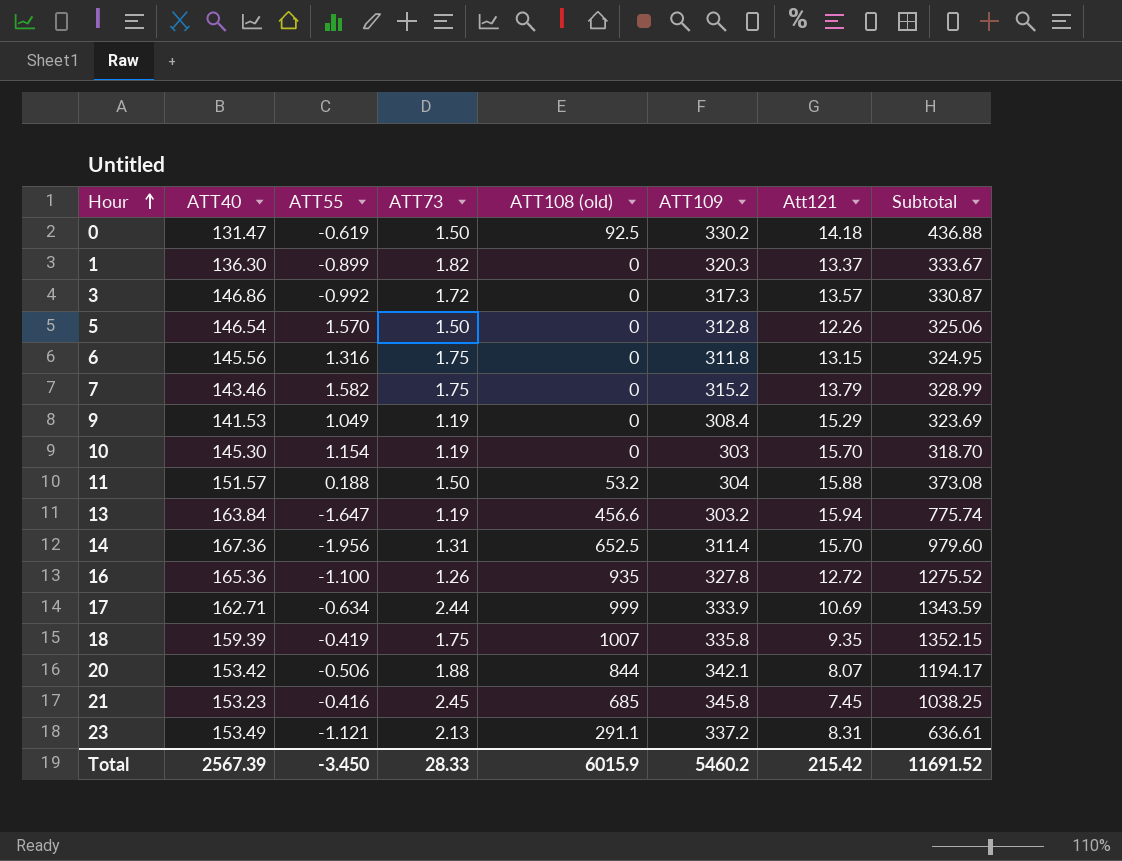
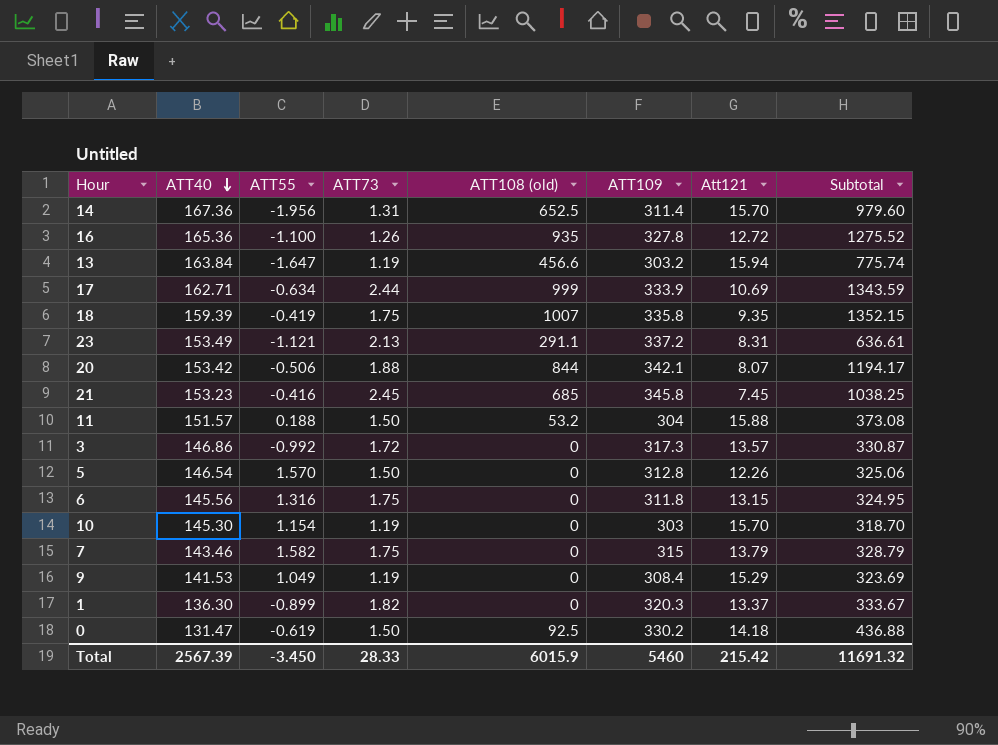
row order: Hour ascending -> ATT40 descending
7 | ATT109: 315.2 -> 315
7 | Subtotal: 328.99 -> 328.79
Total | ATT109: 5460.2 -> 5460
Total | Subtotal: 11691.52 -> 11691.32

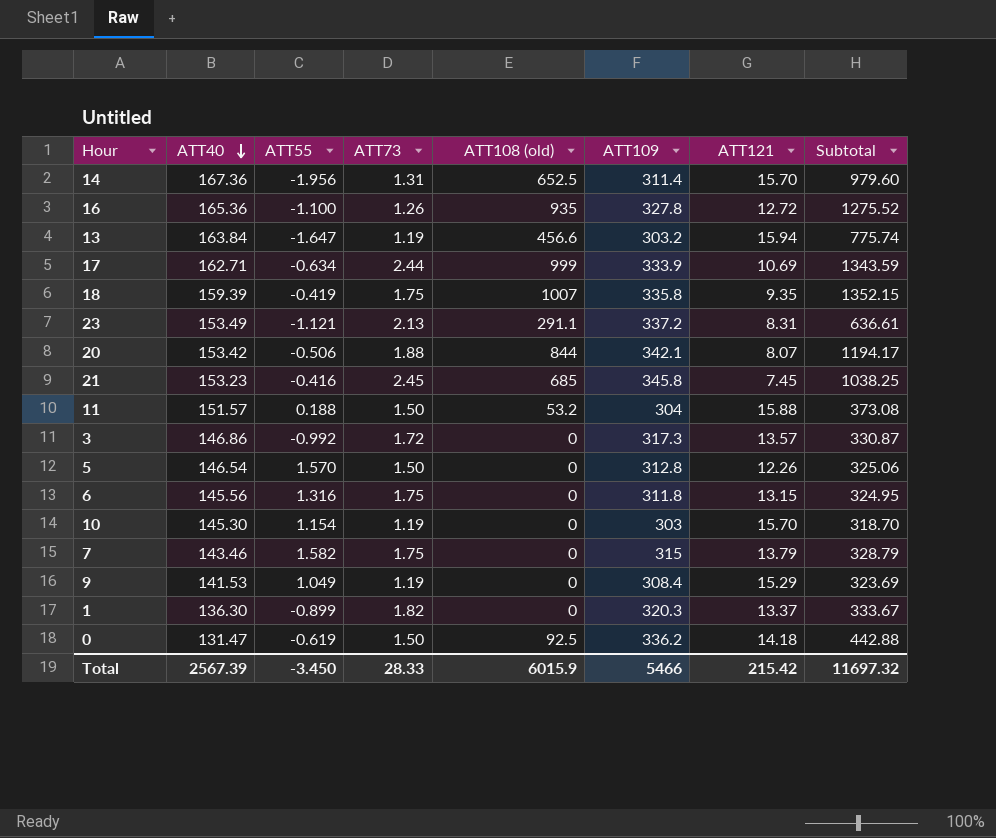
column name: Att121 -> ATT121
0 | ATT109: 330.2 -> 336.2
0 | Subtotal: 436.88 -> 442.88
Total | ATT109: 5460 -> 5466
Total | Subtotal: 11691.32 -> 11697.32

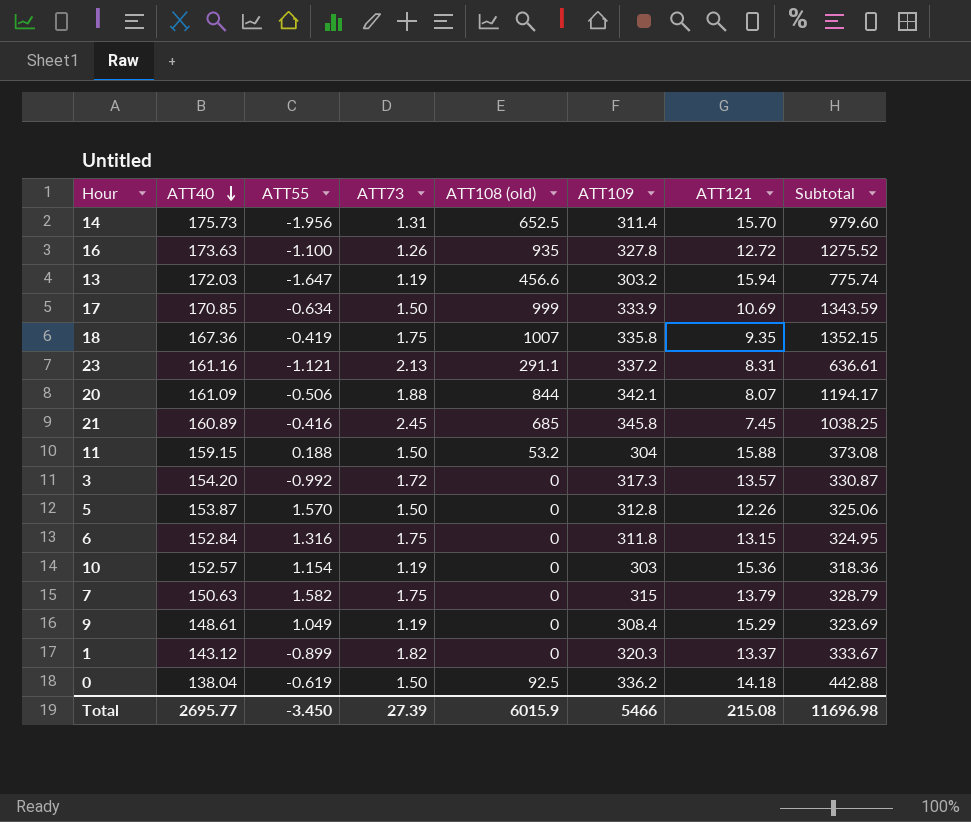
14 | ATT40: 167.36 -> 175.73
16 | ATT40: 165.36 -> 173.63
13 | ATT40: 163.84 -> 172.03
17 | ATT40: 162.71 -> 170.85
17 | ATT73: 2.44 -> 1.50
18 | ATT40: 159.39 -> 167.36
23 | ATT40: 153.49 -> 161.16
20 | ATT40: 153.42 -> 161.09
21 | ATT40: 153.23 -> 160.89
11 | ATT40: 151.57 -> 159.15
3 | ATT40: 146.86 -> 154.20
5 | ATT40: 146.54 -> 153.87
6 | ATT40: 145.56 -> 152.84
10 | ATT40: 145.30 -> 152.57
10 | ATT121: 15.70 -> 15.36
10 | Subtotal: 318.70 -> 318.36
7 | ATT40: 143.46 -> 150.63
9 | ATT40: 141.53 -> 148.61
1 | ATT40: 136.30 -> 143.12
0 | ATT40: 131.47 -> 138.04
Total | ATT40: 2567.39 -> 2695.77
Total | ATT73: 28.33 -> 27.39
Total | ATT121: 215.42 -> 215.08
Total | Subtotal: 11697.32 -> 11696.98

